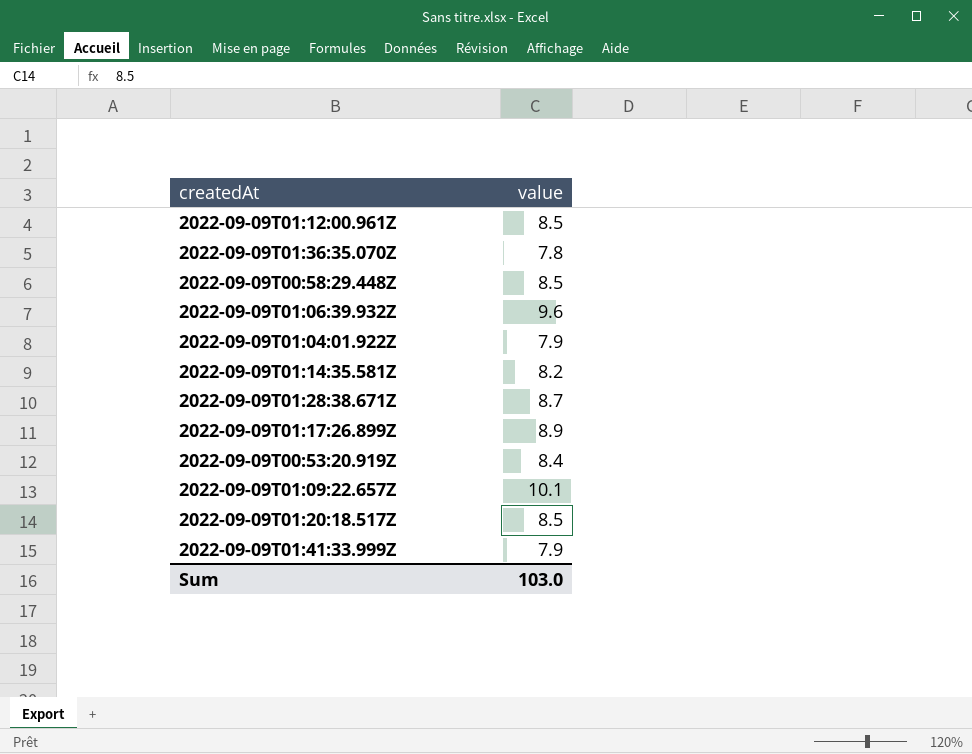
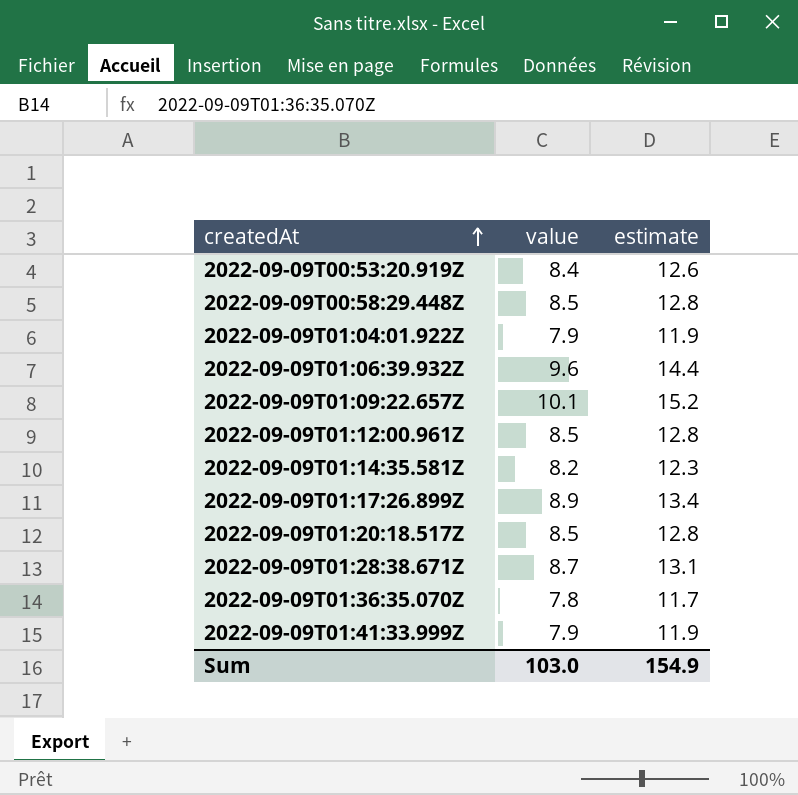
row order: none -> createdAt ascending
column estimate | formula: none -> [value] * 1.5

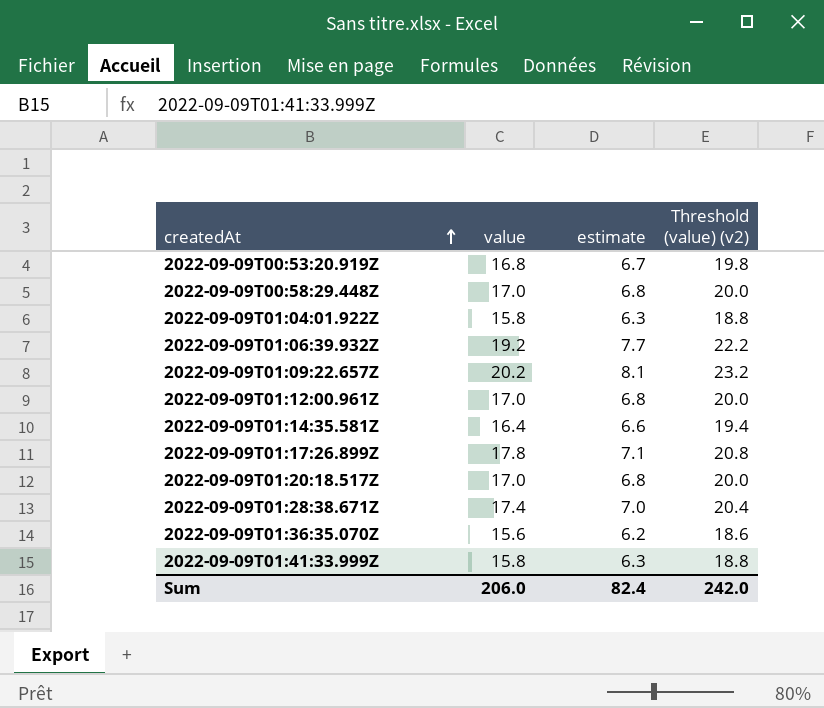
column estimate | formula: [value] * 1.5 -> [value] * 0.4
column Threshold (value) (v2) | formula: none -> [value] + 3
2022-09-09T00:53:20.919Z | value: 8.4 -> 16.8
2022-09-09T00:58:29.448Z | value: 8.5 -> 17.0
2022-09-09T01:04:01.922Z | value: 7.9 -> 15.8
2022-09-09T01:06:39.932Z | value: 9.6 -> 19.2
2022-09-09T01:09:22.657Z | value: 10.1 -> 20.2
2022-09-09T01:12:00.961Z | value: 8.5 -> 17.0
2022-09-09T01:14:35.581Z | value: 8.2 -> 16.4
2022-09-09T01:17:26.899Z | value: 8.9 -> 17.8
2022-09-09T01:20:18.517Z | value: 8.5 -> 17.0
2022-09-09T01:28:38.671Z | value: 8.7 -> 17.4
2022-09-09T01:36:35.070Z | value: 7.8 -> 15.6
2022-09-09T01:41:33.999Z | value: 7.9 -> 15.8
Sum | value: 103.0 -> 206.0
Sum | estimate: 154.9 -> 82.4

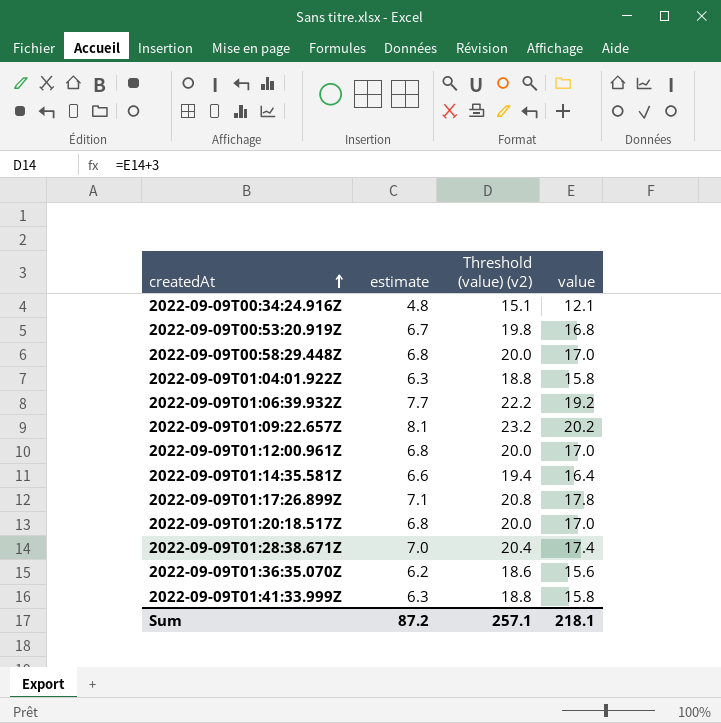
column value | position: 2 -> 4
row 2022-09-09T00:34:24.916Z: none -> 4.8 | 15.1 | 12.1
Sum | estimate: 82.4 -> 87.2
Sum | Threshold (value) (v2): 242.0 -> 257.1
Sum | value: 206.0 -> 218.1

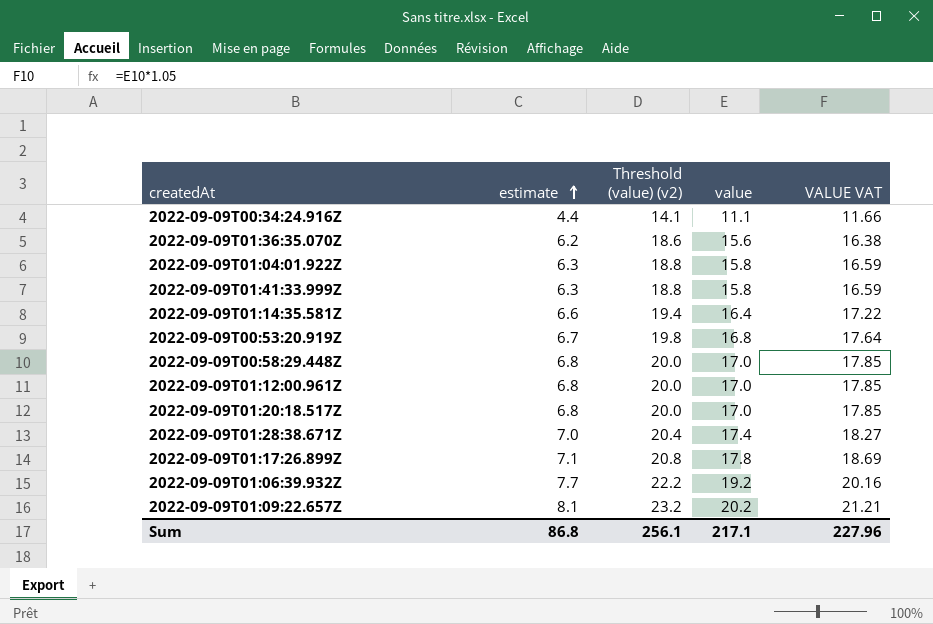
row order: createdAt ascending -> estimate ascending
column VALUE VAT | formula: none -> [value] * 1.05
2022-09-09T00:34:24.916Z | estimate: 4.8 -> 4.4
2022-09-09T00:34:24.916Z | Threshold (value) (v2): 15.1 -> 14.1
2022-09-09T00:34:24.916Z | value: 12.1 -> 11.1
Sum | estimate: 87.2 -> 86.8
Sum | Threshold (value) (v2): 257.1 -> 256.1
Sum | value: 218.1 -> 217.1

